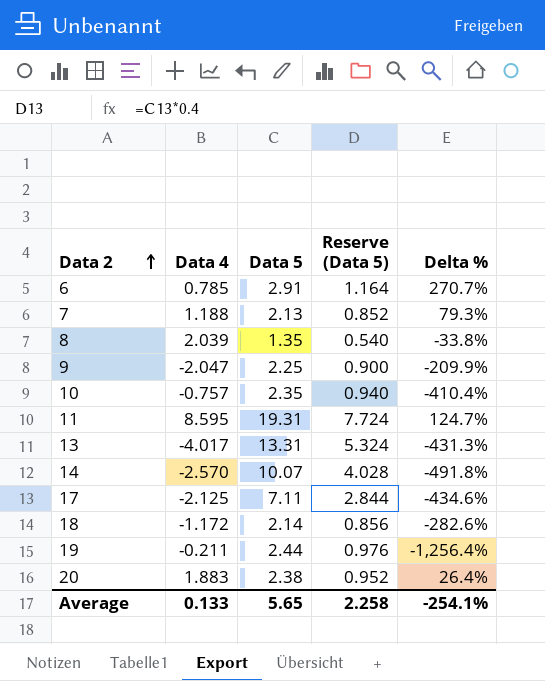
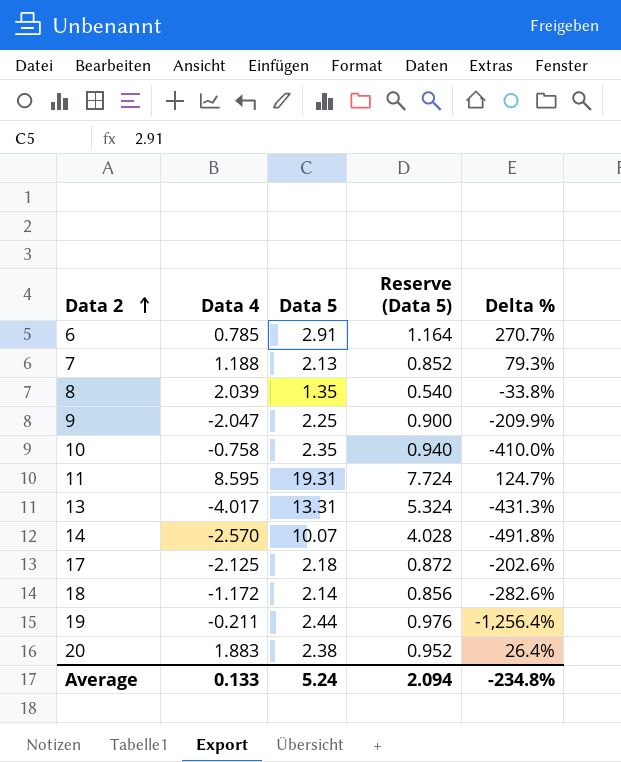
10 | Data 4: -0.757 -> -0.758
10 | Delta %: -410.4% -> -410.0%
17 | Data 5: 7.11 -> 2.18
17 | Reserve (Data 5): 2.844 -> 0.872
17 | Delta %: -434.6% -> -202.6%
Average | Data 5: 5.65 -> 5.24
Average | Reserve (Data 5): 2.258 -> 2.094
Average | Delta %: -254.1% -> -234.8%

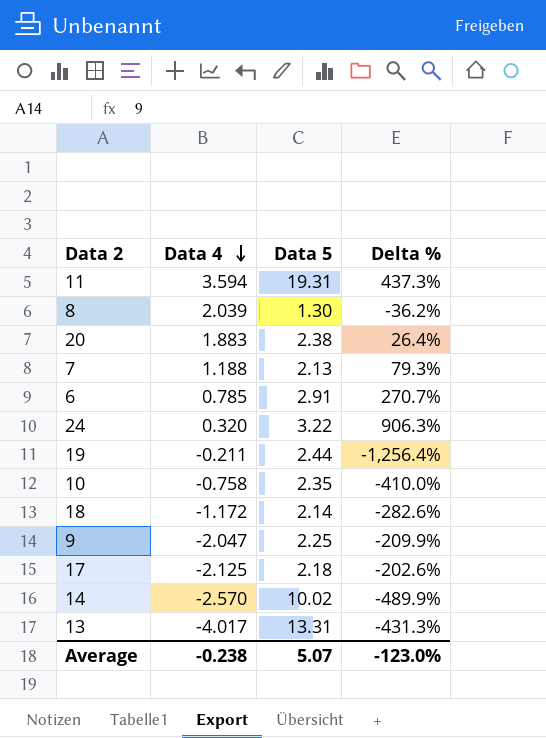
row order: Data 2 ascending -> Data 4 descending
column Reserve (Data 5) | formula: [Data 5] * 0.4 -> none
11 | Data 4: 8.595 -> 3.594
11 | Delta %: 124.7% -> 437.3%
8 | Data 5: 1.35 -> 1.30
8 | Delta %: -33.8% -> -36.2%
row 24: none -> 0.320 | 3.22 | 906.3%
14 | Data 5: 10.07 -> 10.02
14 | Delta %: -491.8% -> -489.9%
Average | Data 4: 0.133 -> -0.238
Average | Data 5: 5.24 -> 5.07
Average | Delta %: -234.8% -> -123.0%

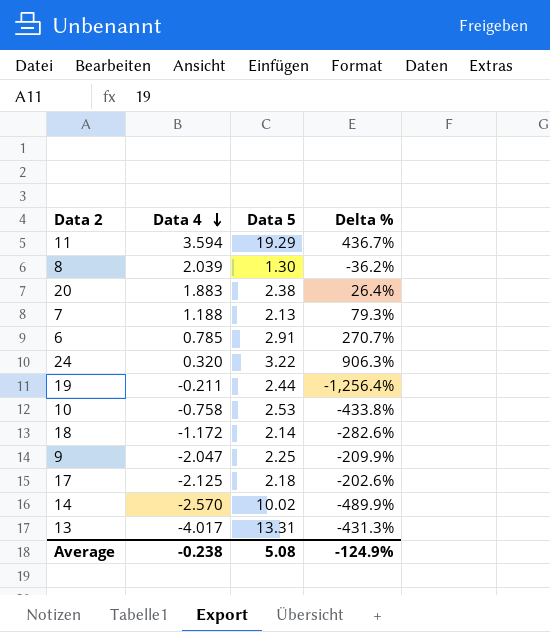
11 | Data 5: 19.31 -> 19.29
11 | Delta %: 437.3% -> 436.7%
10 | Data 5: 2.35 -> 2.53
10 | Delta %: -410.0% -> -433.8%
Average | Data 5: 5.07 -> 5.08
Average | Delta %: -123.0% -> -124.9%

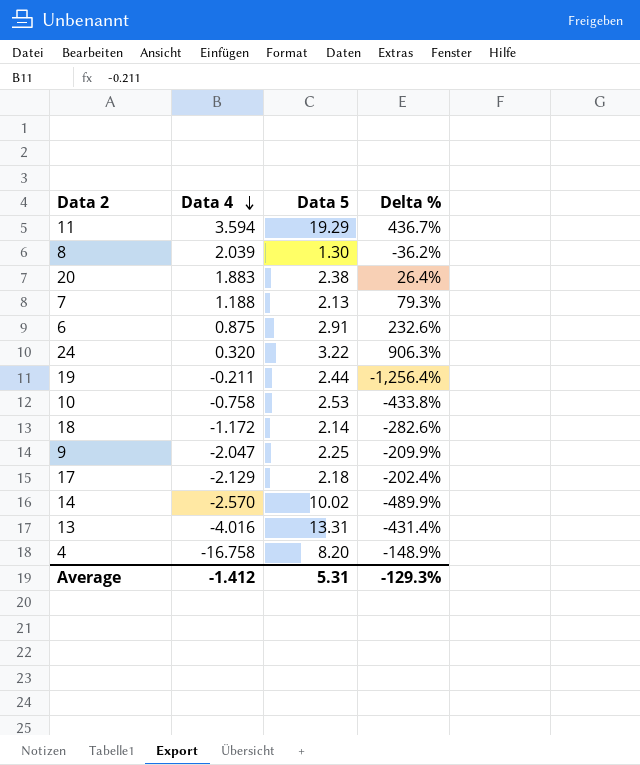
6 | Data 4: 0.785 -> 0.875
6 | Delta %: 270.7% -> 232.6%
17 | Data 4: -2.125 -> -2.129
17 | Delta %: -202.6% -> -202.4%
13 | Data 4: -4.017 -> -4.016
13 | Delta %: -431.3% -> -431.4%
row 4: none -> -16.758 | 8.20 | -148.9%
Average | Data 4: -0.238 -> -1.412
Average | Data 5: 5.08 -> 5.31
Average | Delta %: -124.9% -> -129.3%

